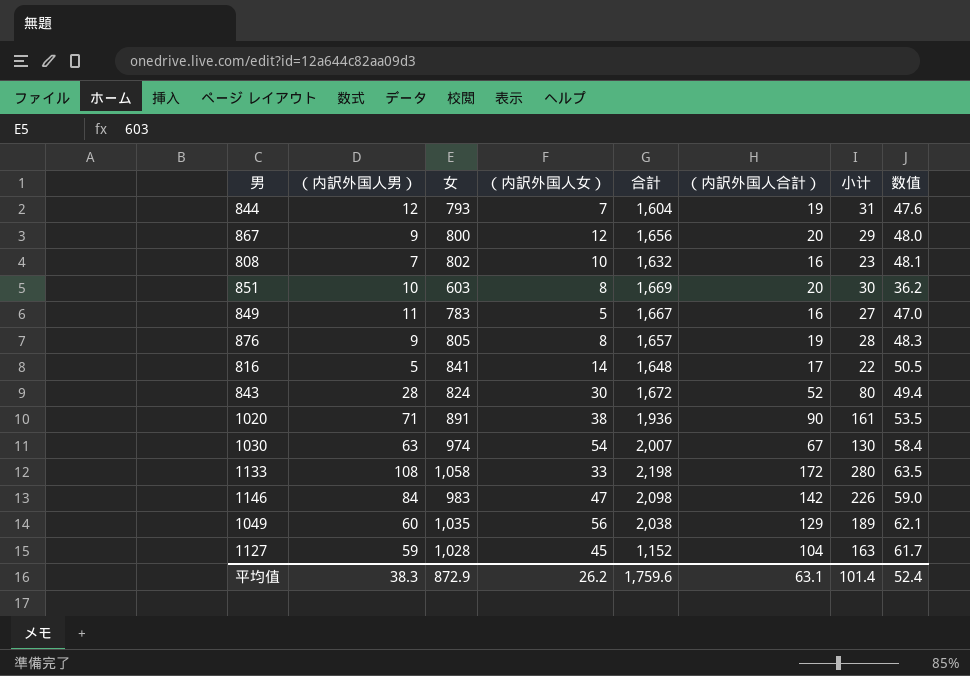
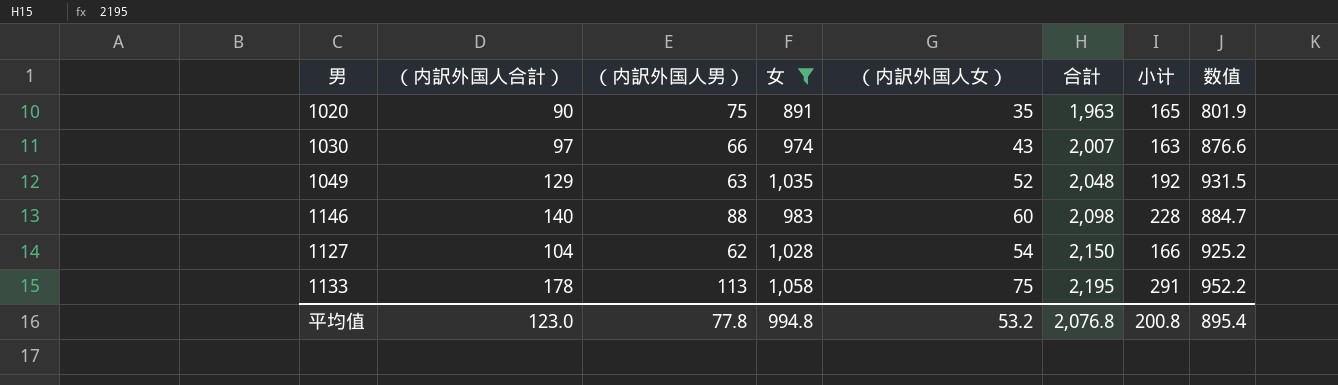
filter: none -> 女 >= 891
row order: none -> 合計 ascending
column （内訳外国人合計） | position: 6 -> 2
column 数值 | formula: [女] * 0.06 -> [女] * 0.9
1020 | （内訳外国人男）: 71 -> 75
1020 | （内訳外国人女）: 38 -> 35
1020 | 合計: 1,936 -> 1,963
1020 | 小计: 161 -> 165
1030 | （内訳外国人合計）: 67 -> 97
1030 | （内訳外国人男）: 63 -> 66
1030 | （内訳外国人女）: 54 -> 43
1030 | 小计: 130 -> 163
1049 | （内訳外国人男）: 60 -> 63
1049 | （内訳外国人女）: 56 -> 52
1049 | 合計: 2,038 -> 2,048
1049 | 小计: 189 -> 192
1146 | （内訳外国人合計）: 142 -> 140
1146 | （内訳外国人男）: 84 -> 88
1146 | （内訳外国人女）: 47 -> 60
1146 | 小计: 226 -> 228
1127 | （内訳外国人男）: 59 -> 62
1127 | （内訳外国人女）: 45 -> 54
1127 | 合計: 1,152 -> 2,150
1127 | 小计: 163 -> 166
1133 | （内訳外国人合計）: 172 -> 178
1133 | （内訳外国人男）: 108 -> 113
1133 | （内訳外国人女）: 33 -> 75
1133 | 合計: 2,198 -> 2,195
1133 | 小计: 280 -> 291
平均值 | （内訳外国人合計）: 63.1 -> 123.0
平均值 | （内訳外国人男）: 38.3 -> 77.8
平均值 | 女: 872.9 -> 994.8
平均值 | （内訳外国人女）: 26.2 -> 53.2
平均值 | 合計: 1,759.6 -> 2,076.8
平均值 | 小计: 101.4 -> 200.8
平均值 | 数值: 52.4 -> 895.4

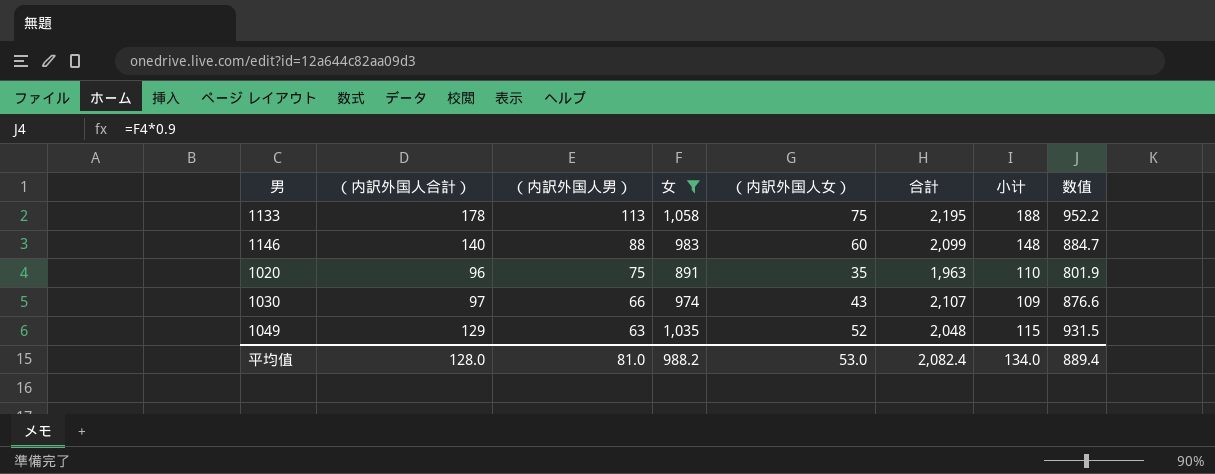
row order: 合計 ascending -> （内訳外国人男） descending
column 小计 | formula: [（内訳外国人合計）] + [（内訳外国人男）] -> [（内訳外国人男）] + [（内訳外国人女）]
row 1127: 104 | 62 | 1,028 | 54 | 2,150 | 166 | 925.2 -> none
1146 | 合計: 2,098 -> 2,099
1020 | （内訳外国人合計）: 90 -> 96
1030 | 合計: 2,007 -> 2,107
平均值 | （内訳外国人合計）: 123.0 -> 128.0
平均值 | （内訳外国人男）: 77.8 -> 81.0
平均值 | 女: 994.8 -> 988.2
平均值 | （内訳外国人女）: 53.2 -> 53.0
平均值 | 合計: 2,076.8 -> 2,082.4
平均值 | 小计: 200.8 -> 134.0
平均值 | 数值: 895.4 -> 889.4

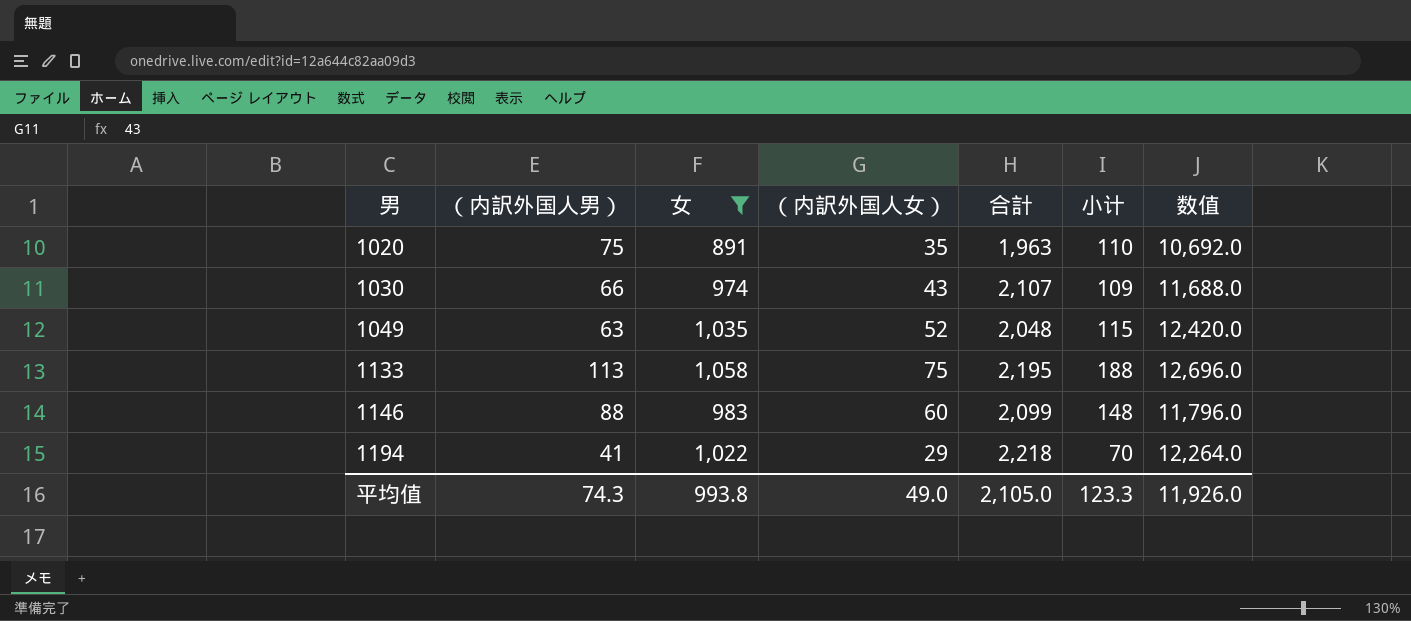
row order: （内訳外国人男） descending -> 男 ascending
column （内訳外国人合計） | position: 2 -> none
column 数值 | formula: [女] * 0.9 -> [女] * 12
row 1194: none -> 41 | 1,022 | 29 | 2,218 | 70 | 12,264.0
平均值 | （内訳外国人男）: 81.0 -> 74.3
平均值 | 女: 988.2 -> 993.8
平均值 | （内訳外国人女）: 53.0 -> 49.0
平均值 | 合計: 2,082.4 -> 2,105.0
平均值 | 小计: 134.0 -> 123.3
平均值 | 数值: 889.4 -> 11,926.0

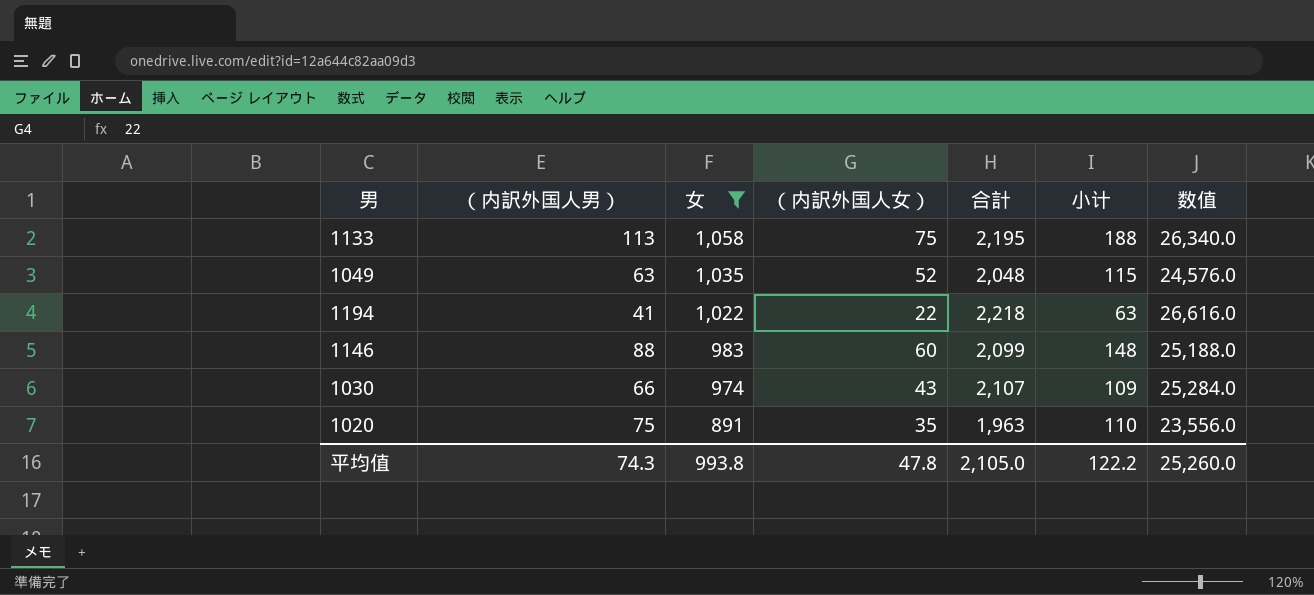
row order: 男 ascending -> 女 descending
column 数值 | formula: [女] * 12 -> [合計] * 12
1194 | （内訳外国人女）: 29 -> 22
1194 | 小计: 70 -> 63
平均值 | （内訳外国人女）: 49.0 -> 47.8
平均值 | 小计: 123.3 -> 122.2
平均值 | 数值: 11,926.0 -> 25,260.0

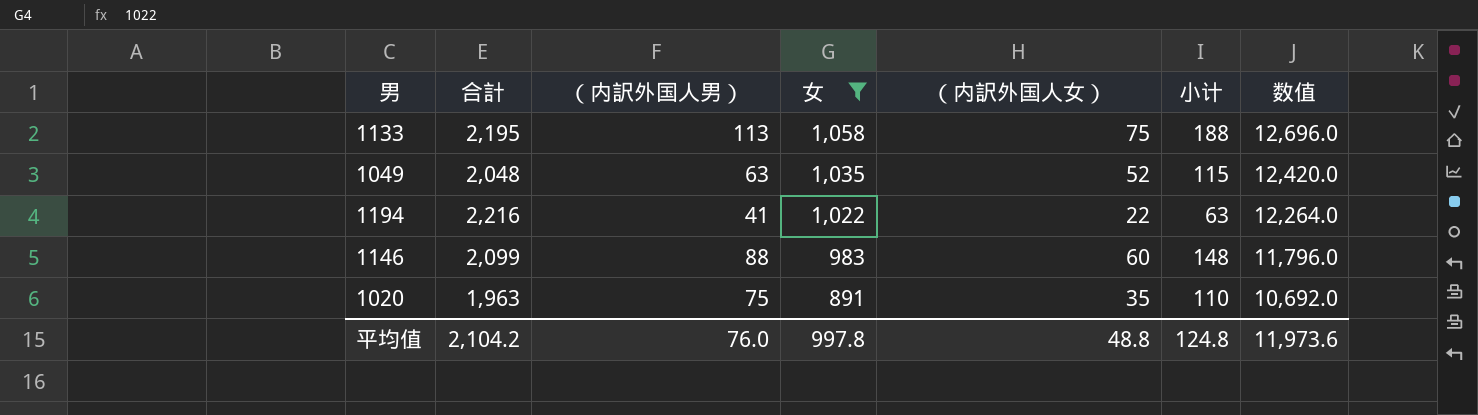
column 合計 | position: 5 -> 2
column 数值 | formula: [合計] * 12 -> [女] * 12
row 1030: 66 | 974 | 43 | 2,107 | 109 | 25,284.0 -> none
1194 | 合計: 2,218 -> 2,216
平均值 | 合計: 2,105.0 -> 2,104.2
平均值 | （内訳外国人男）: 74.3 -> 76.0
平均值 | 女: 993.8 -> 997.8
平均值 | （内訳外国人女）: 47.8 -> 48.8
平均值 | 小计: 122.2 -> 124.8
平均值 | 数值: 25,260.0 -> 11,973.6

